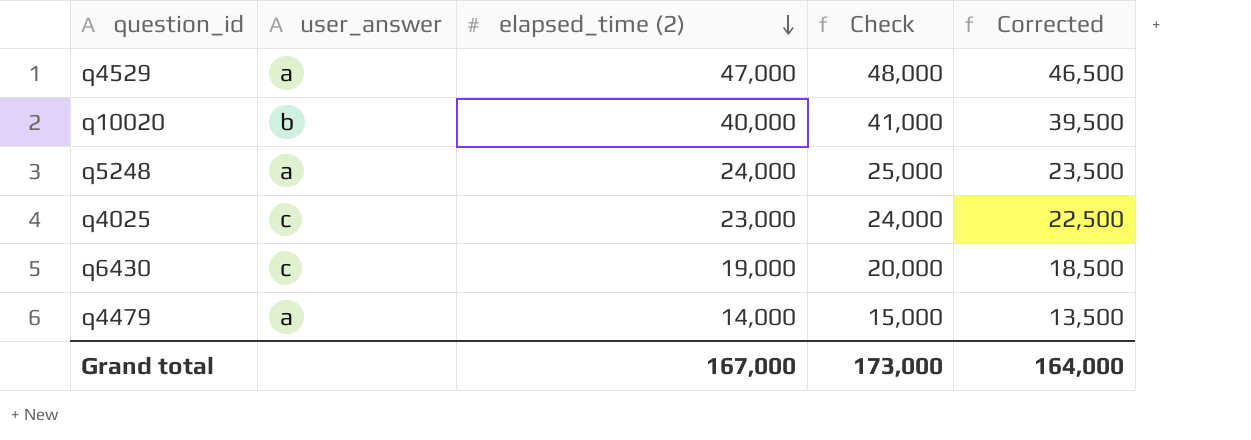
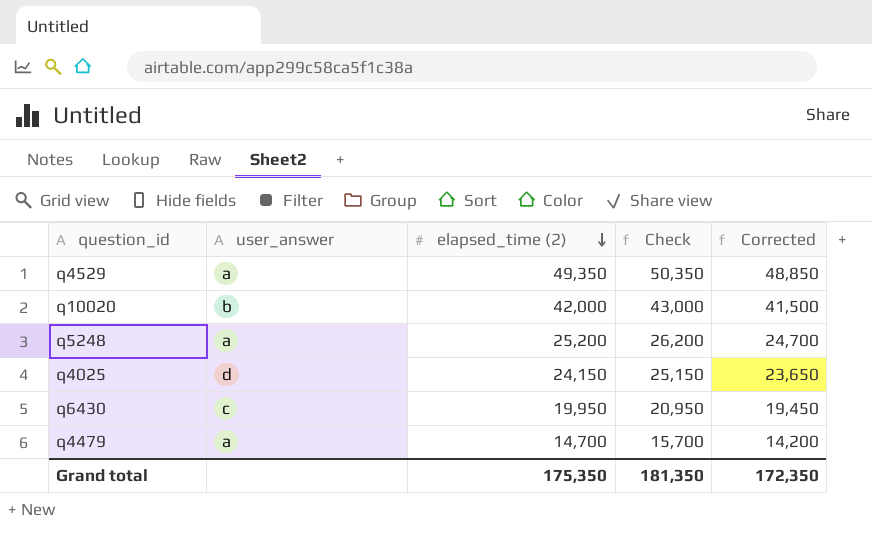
q4529 | elapsed_time (2): 47,000 -> 49,350
q4529 | Check: 48,000 -> 50,350
q4529 | Corrected: 46,500 -> 48,850
q10020 | elapsed_time (2): 40,000 -> 42,000
q10020 | Check: 41,000 -> 43,000
q10020 | Corrected: 39,500 -> 41,500
q5248 | elapsed_time (2): 24,000 -> 25,200
q5248 | Check: 25,000 -> 26,200
q5248 | Corrected: 23,500 -> 24,700
q4025 | user_answer: c -> d
q4025 | elapsed_time (2): 23,000 -> 24,150
q4025 | Check: 24,000 -> 25,150
q4025 | Corrected: 22,500 -> 23,650
q6430 | elapsed_time (2): 19,000 -> 19,950
q6430 | Check: 20,000 -> 20,950
q6430 | Corrected: 18,500 -> 19,450
q4479 | elapsed_time (2): 14,000 -> 14,700
q4479 | Check: 15,000 -> 15,700
q4479 | Corrected: 13,500 -> 14,200
Grand total | elapsed_time (2): 167,000 -> 175,350
Grand total | Check: 173,000 -> 181,350
Grand total | Corrected: 164,000 -> 172,350

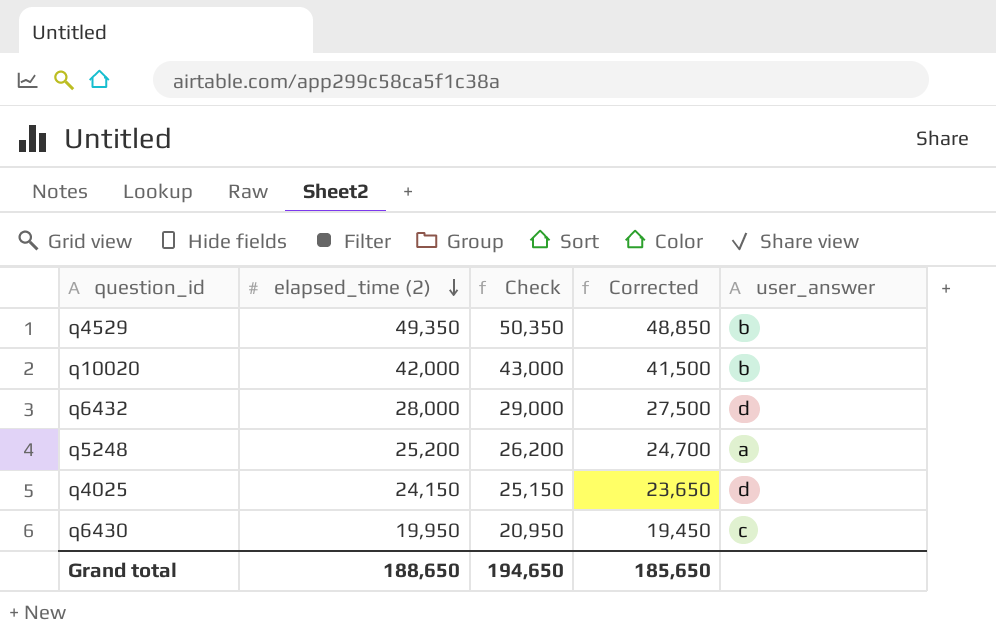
column user_answer | position: 2 -> 5
row q4479: a | 14,700 | 15,700 | 14,200 -> none
q4529 | user_answer: a -> b
row q6432: none -> 28,000 | 29,000 | 27,500 | d
Grand total | elapsed_time (2): 175,350 -> 188,650
Grand total | Check: 181,350 -> 194,650
Grand total | Corrected: 172,350 -> 185,650

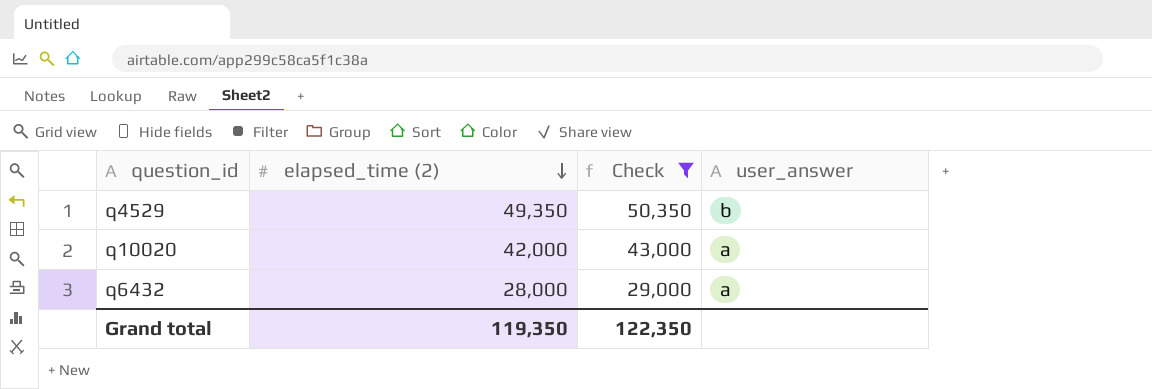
filter: none -> Check >= 29,000
column Corrected | formula: [elapsed_time (2)] - 500 -> none
q10020 | user_answer: b -> a
q6432 | user_answer: d -> a
Grand total | elapsed_time (2): 188,650 -> 119,350
Grand total | Check: 194,650 -> 122,350

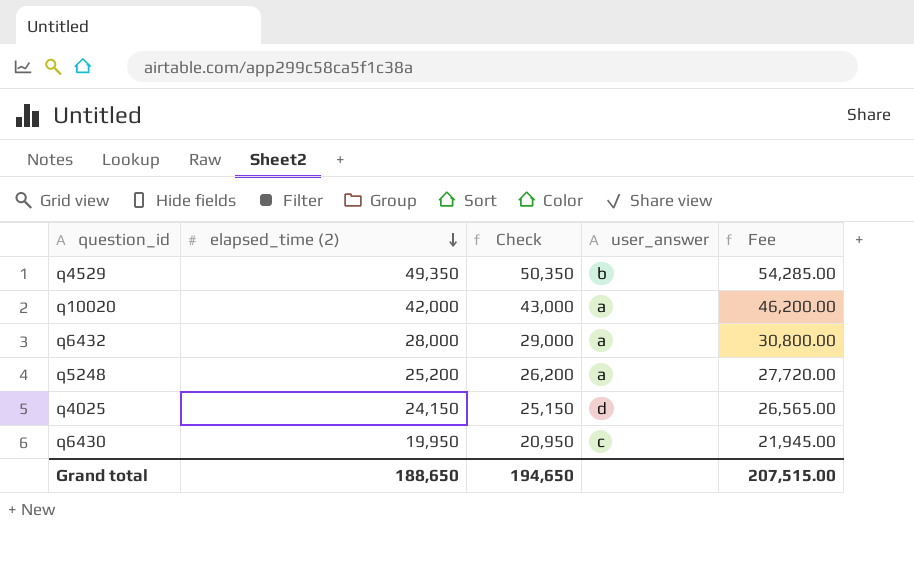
filter: Check >= 29,000 -> none
column Fee | formula: none -> [elapsed_time (2)] * 1.1
Grand total | elapsed_time (2): 119,350 -> 188,650
Grand total | Check: 122,350 -> 194,650

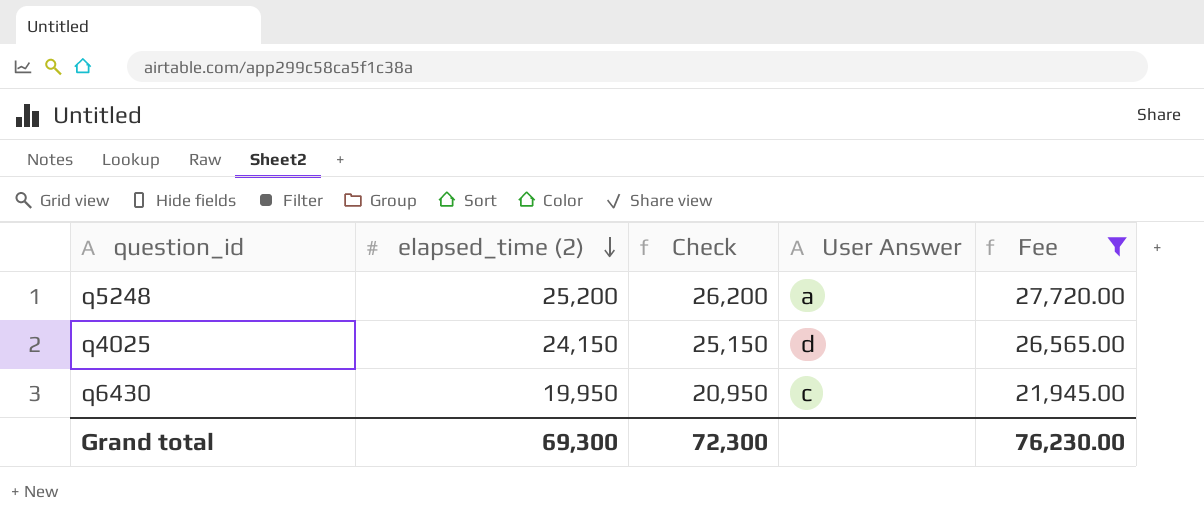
filter: none -> Fee <= 27,720.00
column name: user_answer -> User Answer
Grand total | elapsed_time (2): 188,650 -> 69,300
Grand total | Check: 194,650 -> 72,300
Grand total | Fee: 207,515.00 -> 76,230.00

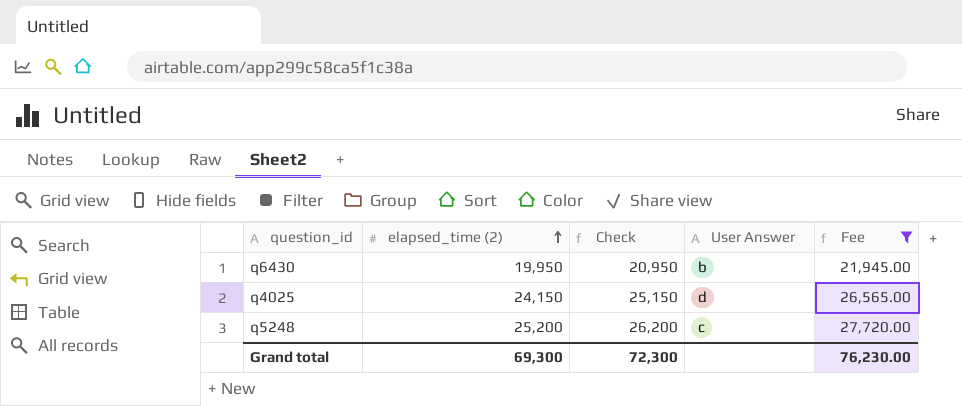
row order: elapsed_time (2) descending -> elapsed_time (2) ascending
q6430 | User Answer: c -> b
q5248 | User Answer: a -> c

